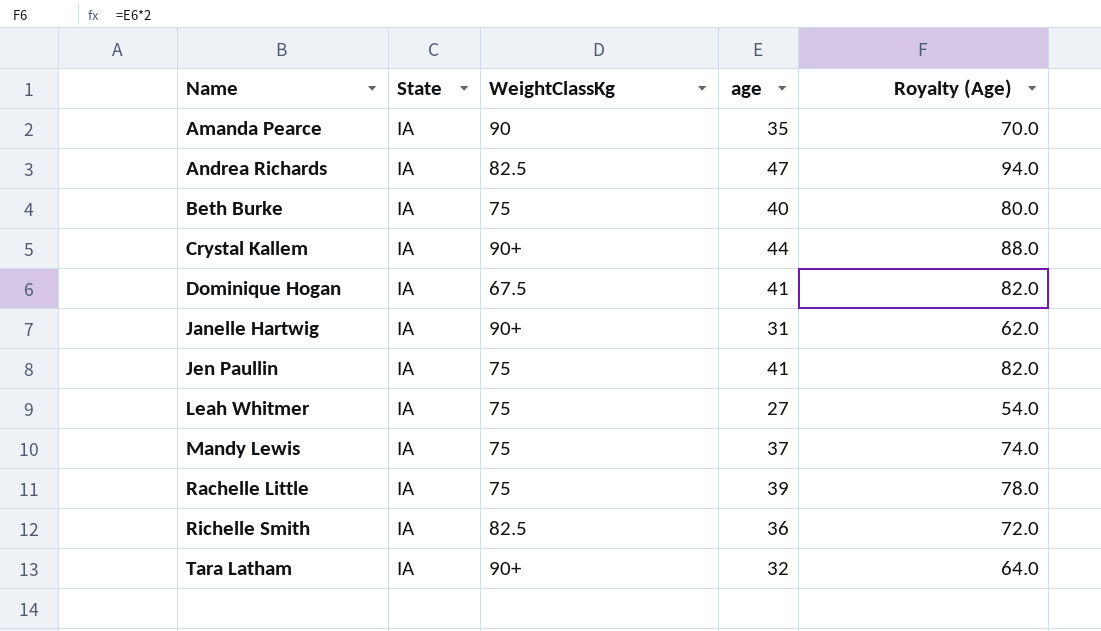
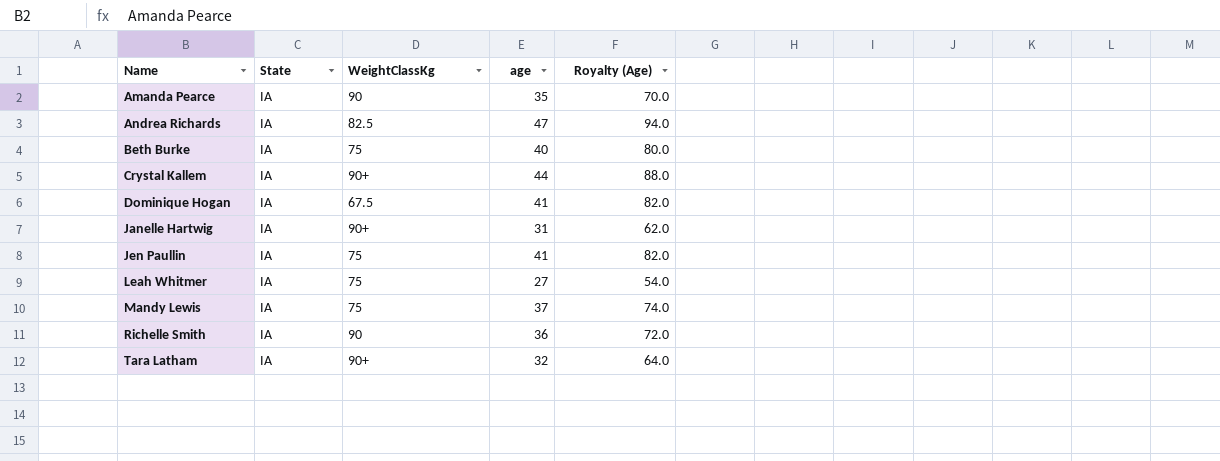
row Rachelle Little: IA | 75 | 39 | 78.0 -> none
Richelle Smith | WeightClassKg: 82.5 -> 90

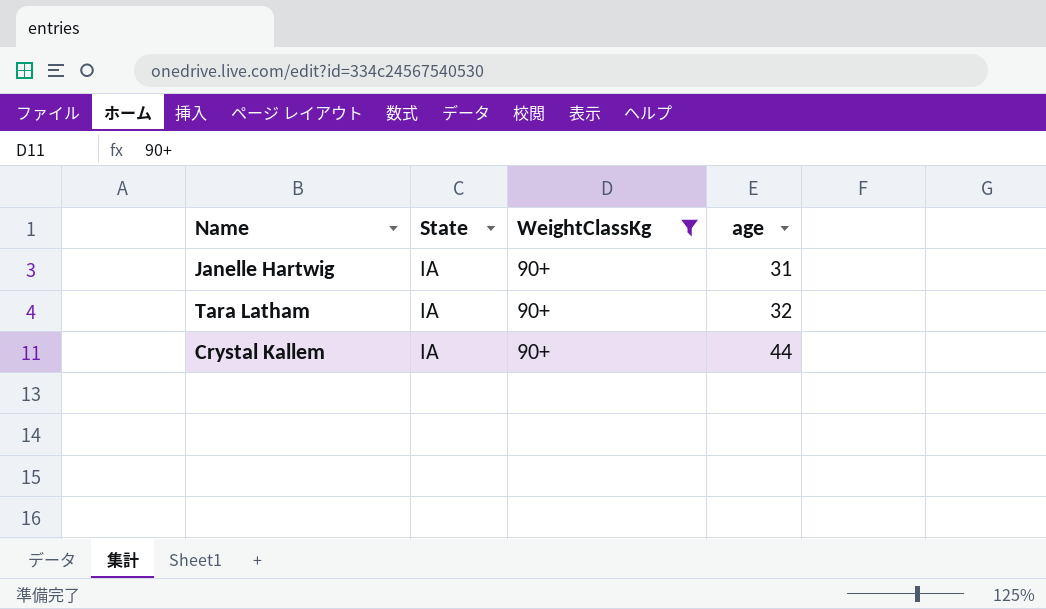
filter: none -> WeightClassKg = 90+
row order: Name ascending -> age ascending
column Royalty (Age) | formula: [age] * 2 -> none

